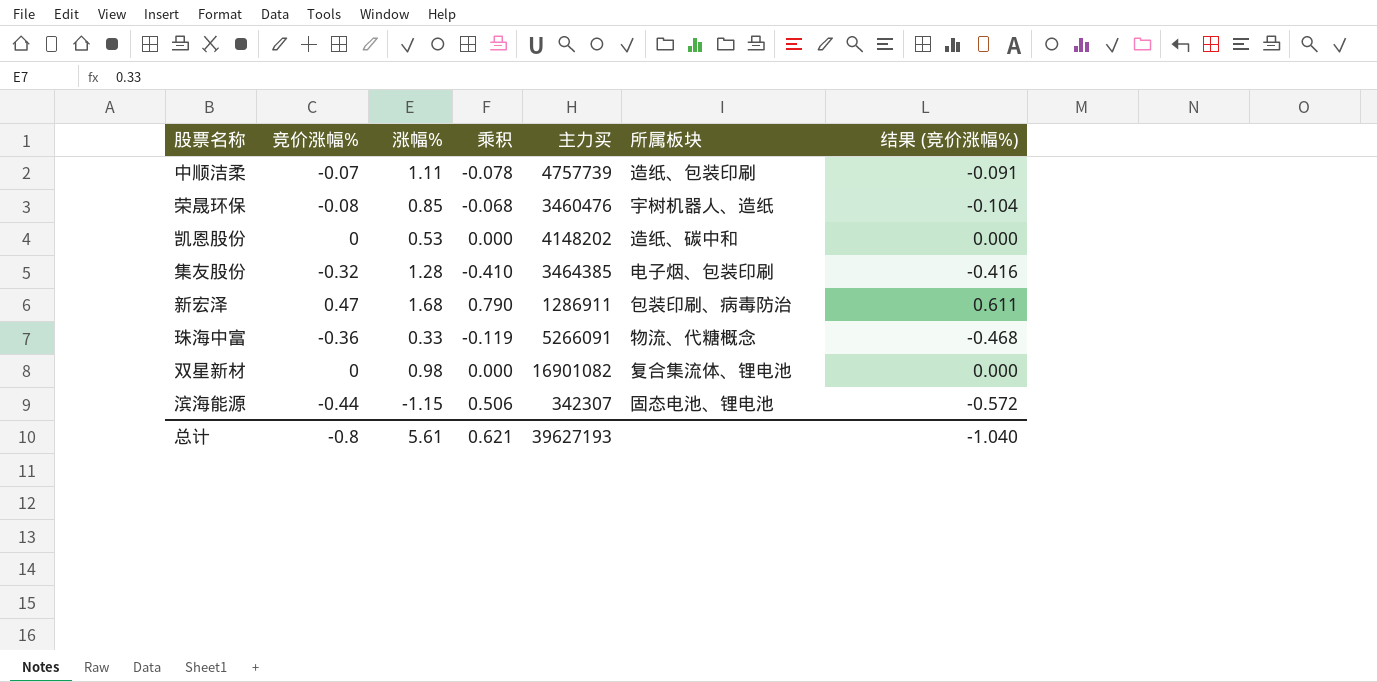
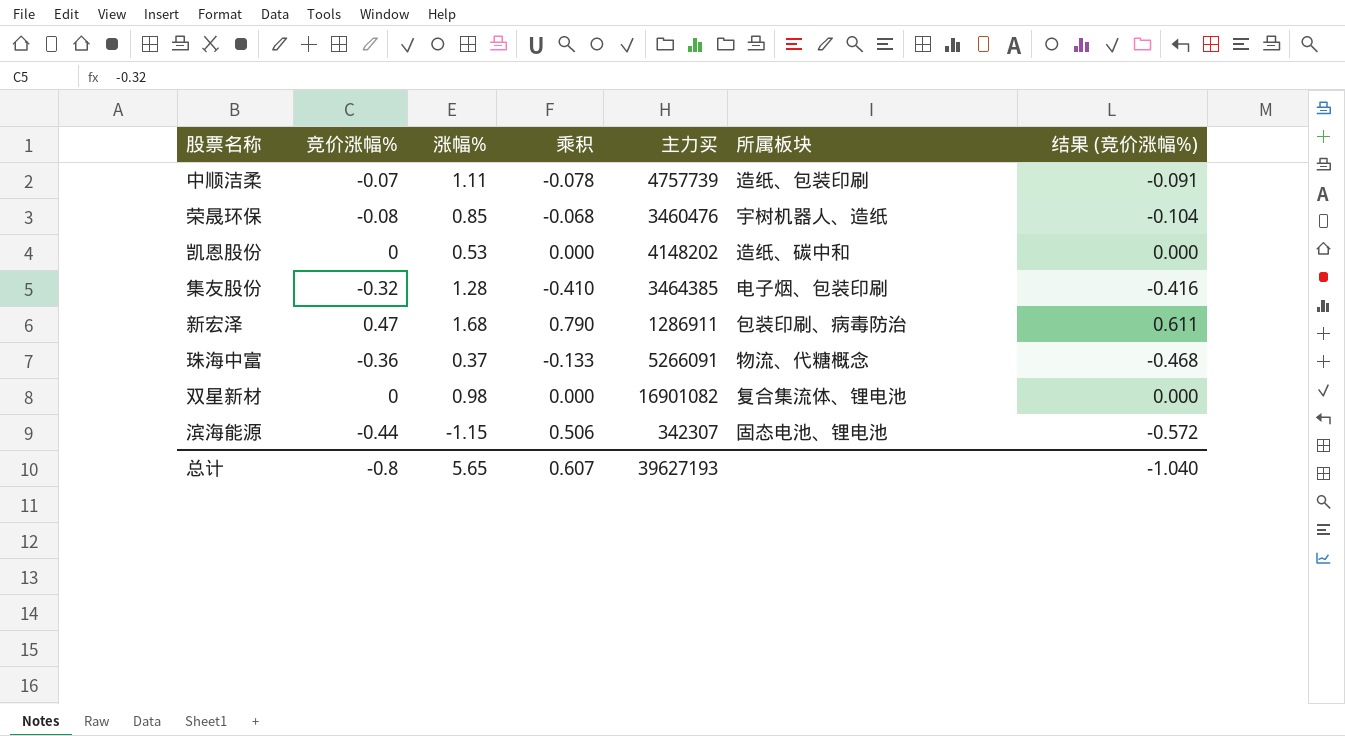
珠海中富 | 涨幅%: 0.33 -> 0.37
珠海中富 | 乘积: -0.119 -> -0.133
总计 | 涨幅%: 5.61 -> 5.65
总计 | 乘积: 0.621 -> 0.607

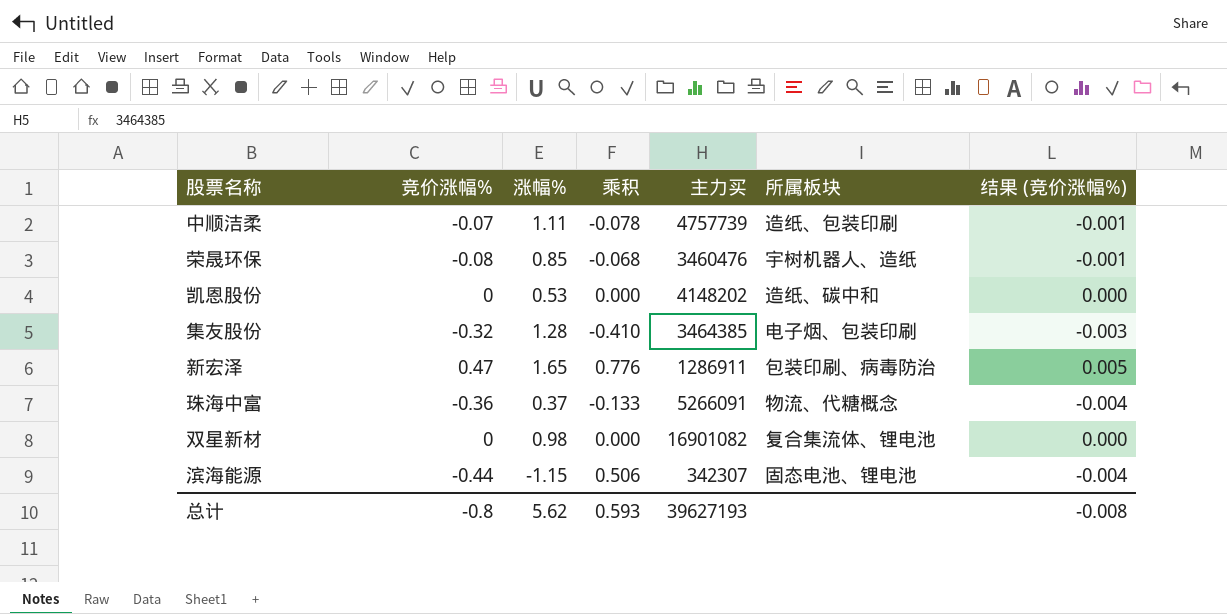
column 结果 (竞价涨幅%) | formula: [竞价涨幅%] * 1.3 -> [竞价涨幅%] * 0.01
新宏泽 | 涨幅%: 1.68 -> 1.65
新宏泽 | 乘积: 0.790 -> 0.776
总计 | 涨幅%: 5.65 -> 5.62
总计 | 乘积: 0.607 -> 0.593
总计 | 结果 (竞价涨幅%): -1.040 -> -0.008

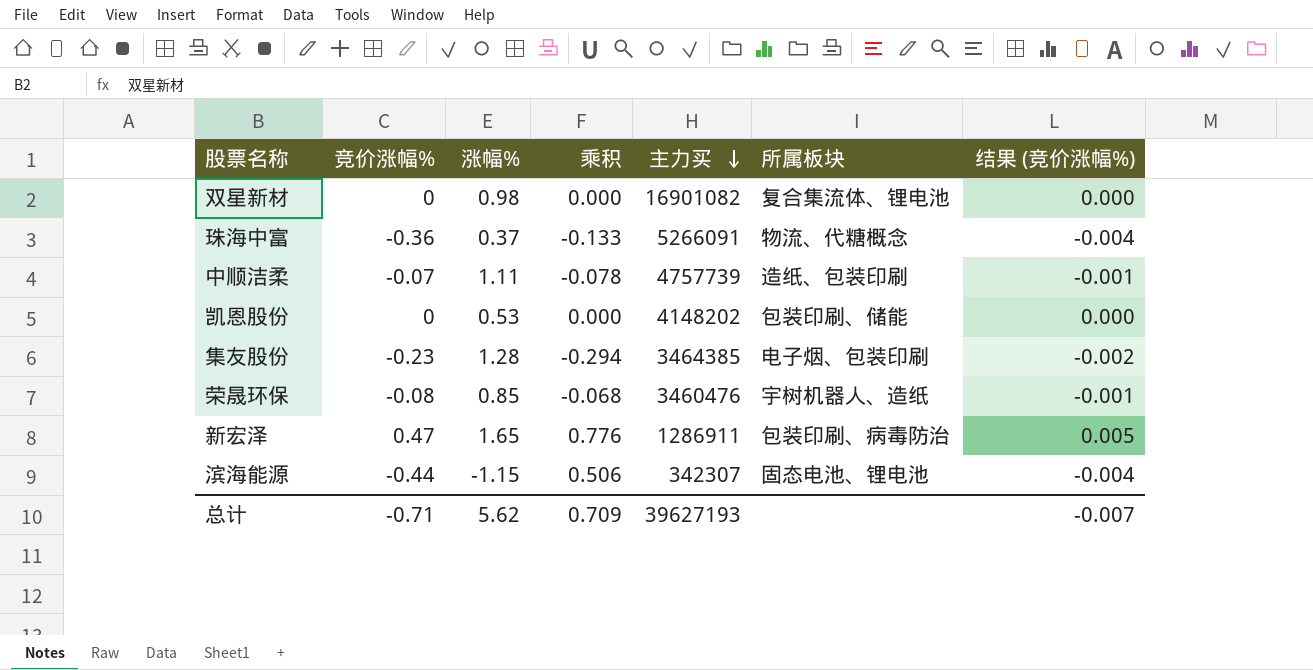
row order: none -> 主力买 descending
凯恩股份 | 所属板块: 造纸、碳中和 -> 包装印刷、储能
集友股份 | 竞价涨幅%: -0.32 -> -0.23
集友股份 | 乘积: -0.410 -> -0.294
集友股份 | 结果 (竞价涨幅%): -0.003 -> -0.002
总计 | 竞价涨幅%: -0.8 -> -0.71
总计 | 乘积: 0.593 -> 0.709
总计 | 结果 (竞价涨幅%): -0.008 -> -0.007

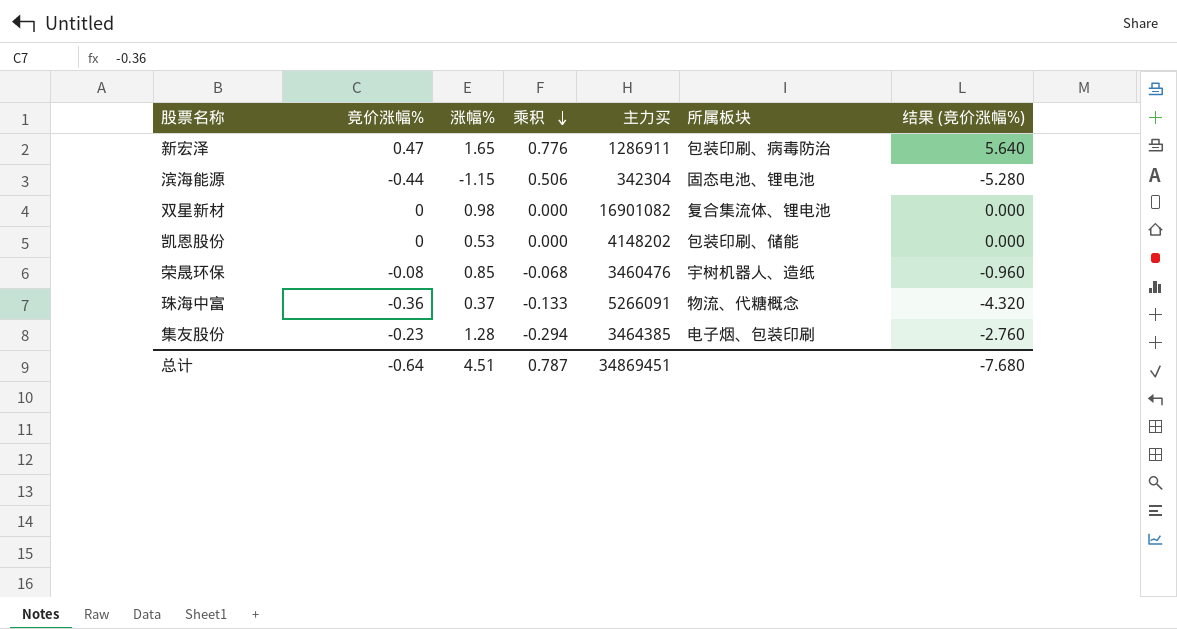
row order: 主力买 descending -> 乘积 descending
column 结果 (竞价涨幅%) | formula: [竞价涨幅%] * 0.01 -> [竞价涨幅%] * 12
row 中顺洁柔: -0.07 | 1.11 | -0.078 | 4757739 | 造纸、包装印刷 | -0.001 -> none
滨海能源 | 主力买: 342307 -> 342304
总计 | 竞价涨幅%: -0.71 -> -0.64
总计 | 涨幅%: 5.62 -> 4.51
总计 | 乘积: 0.709 -> 0.787
总计 | 主力买: 39627193 -> 34869451
总计 | 结果 (竞价涨幅%): -0.007 -> -7.680

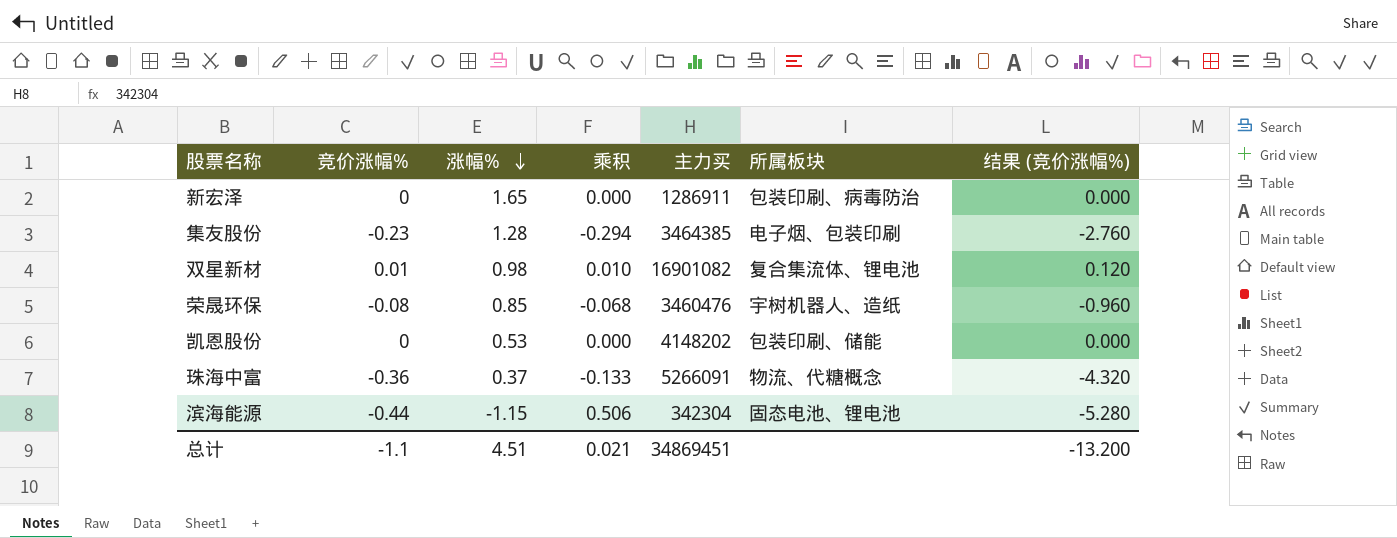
row order: 乘积 descending -> 涨幅% descending
新宏泽 | 竞价涨幅%: 0.47 -> 0
新宏泽 | 乘积: 0.776 -> 0.000
新宏泽 | 结果 (竞价涨幅%): 5.640 -> 0.000
双星新材 | 竞价涨幅%: 0 -> 0.01
双星新材 | 乘积: 0.000 -> 0.010
双星新材 | 结果 (竞价涨幅%): 0.000 -> 0.120
总计 | 竞价涨幅%: -0.64 -> -1.1
总计 | 乘积: 0.787 -> 0.021
总计 | 结果 (竞价涨幅%): -7.680 -> -13.200

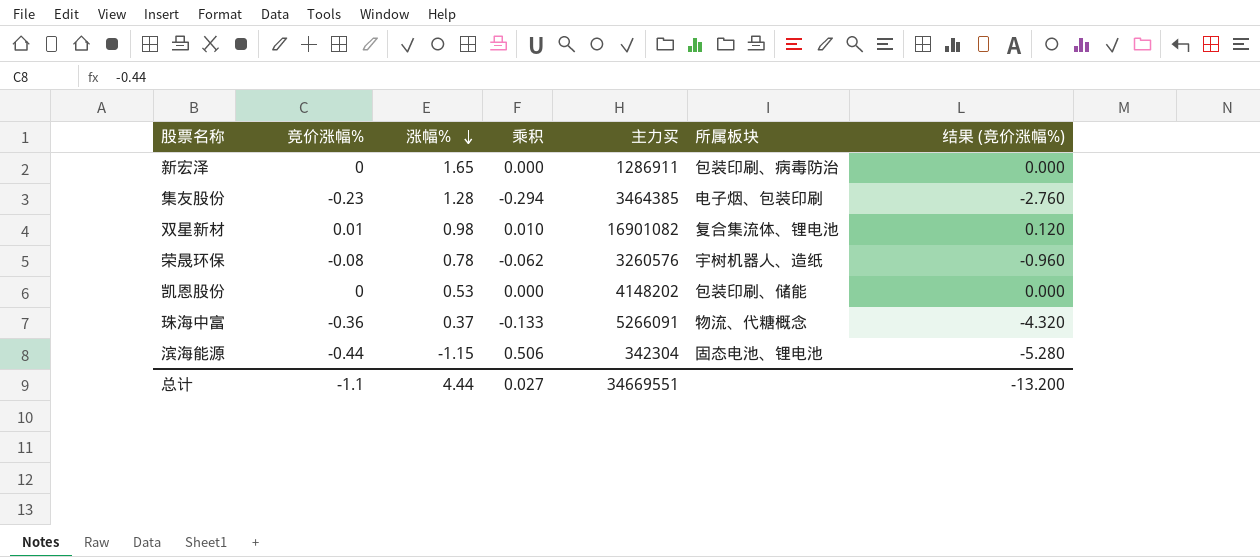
荣晟环保 | 涨幅%: 0.85 -> 0.78
荣晟环保 | 乘积: -0.068 -> -0.062
荣晟环保 | 主力买: 3460476 -> 3260576
总计 | 涨幅%: 4.51 -> 4.44
总计 | 乘积: 0.021 -> 0.027
总计 | 主力买: 34869451 -> 34669551

